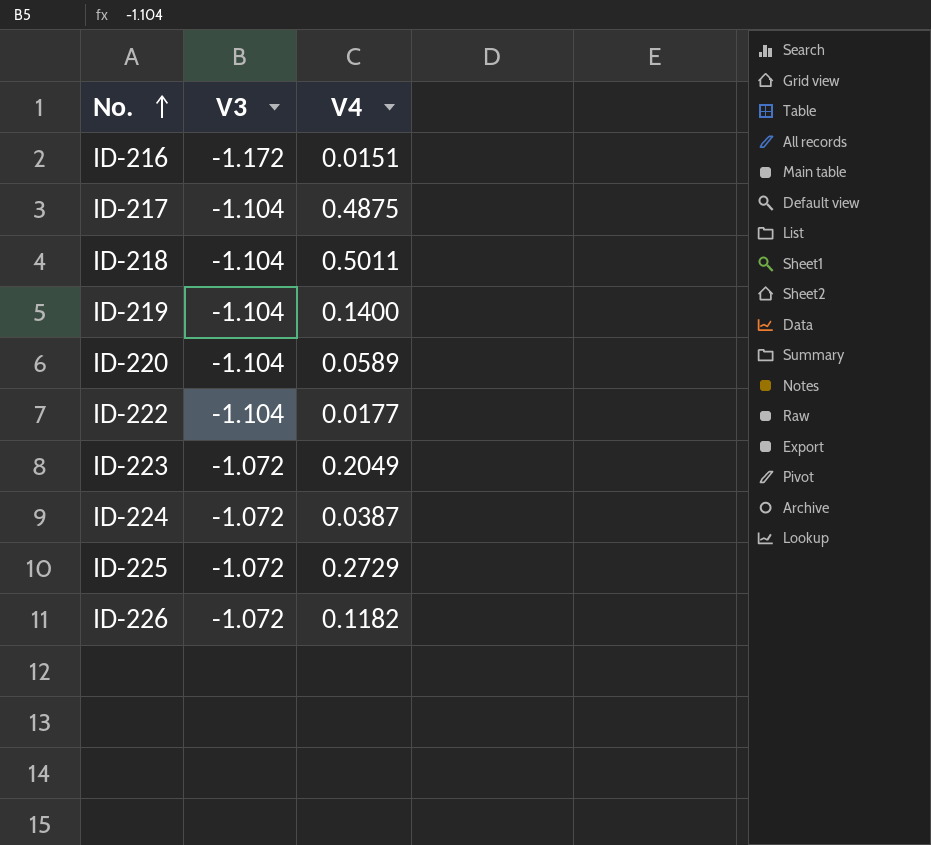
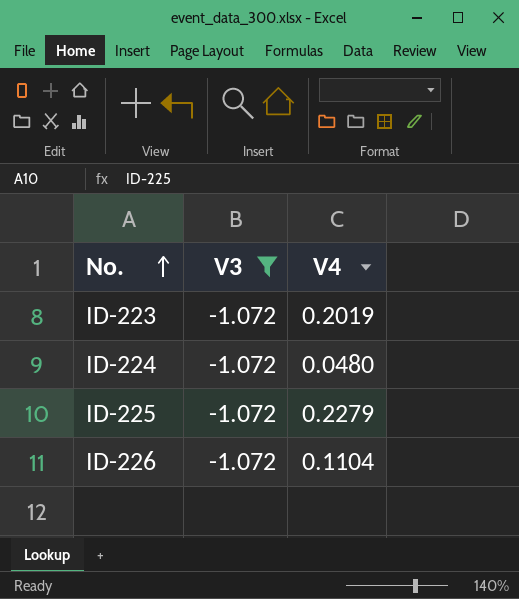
filter: none -> V3 = -1.072
ID-223 | V4: 0.2049 -> 0.2019
ID-224 | V4: 0.0387 -> 0.0480
ID-225 | V4: 0.2729 -> 0.2279
ID-226 | V4: 0.1182 -> 0.1104

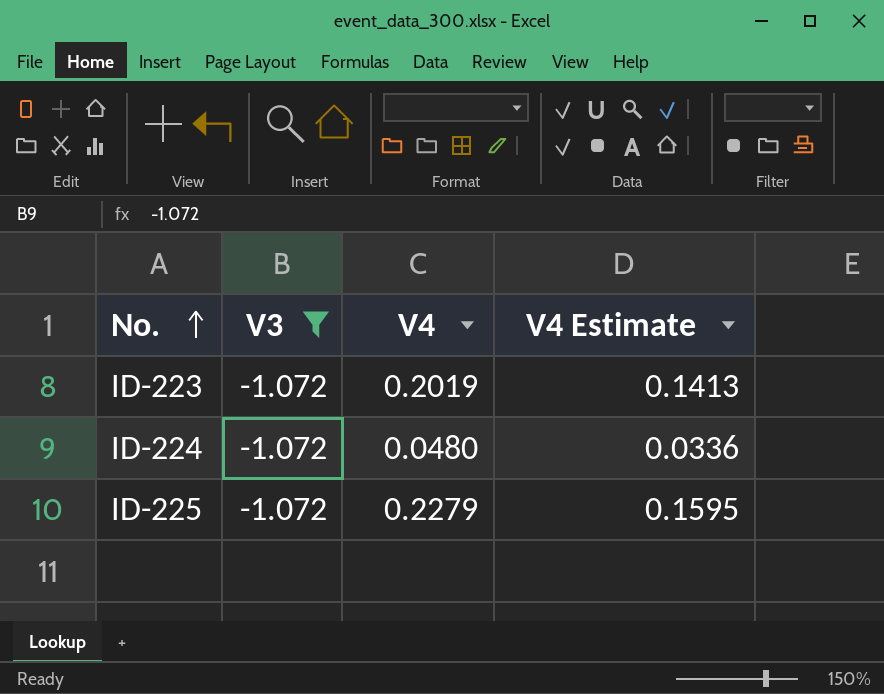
column V4 Estimate | formula: none -> [V4] * 0.7
row ID-226: -1.072 | 0.1104 -> none

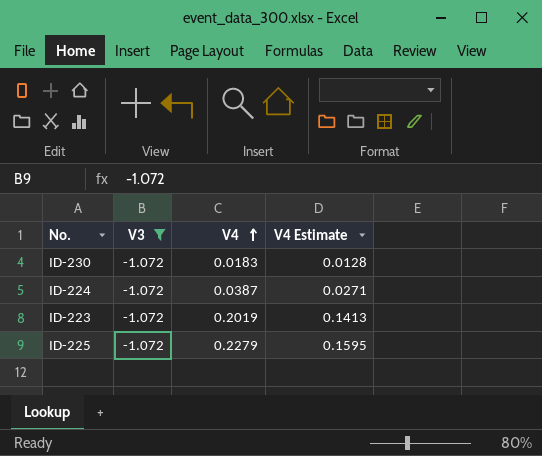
row order: No. ascending -> V4 ascending
row ID-230: none -> -1.072 | 0.0183 | 0.0128
ID-224 | V4: 0.0480 -> 0.0387
ID-224 | V4 Estimate: 0.0336 -> 0.0271

